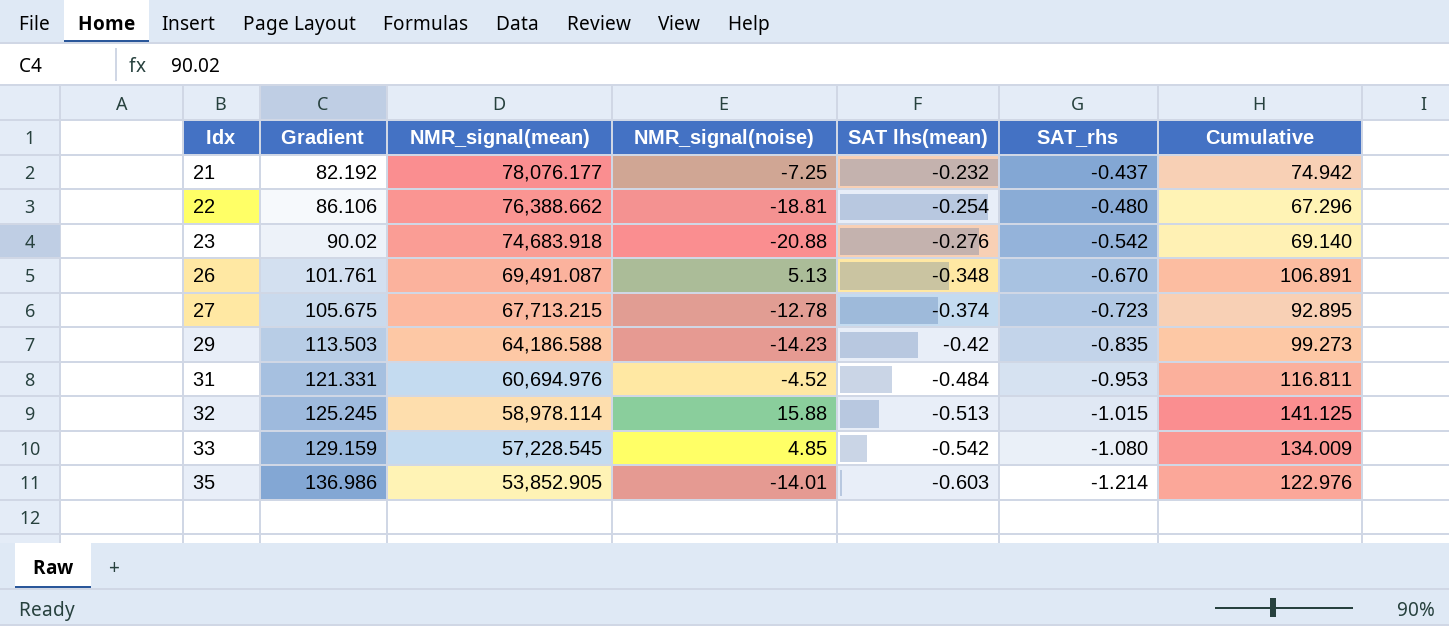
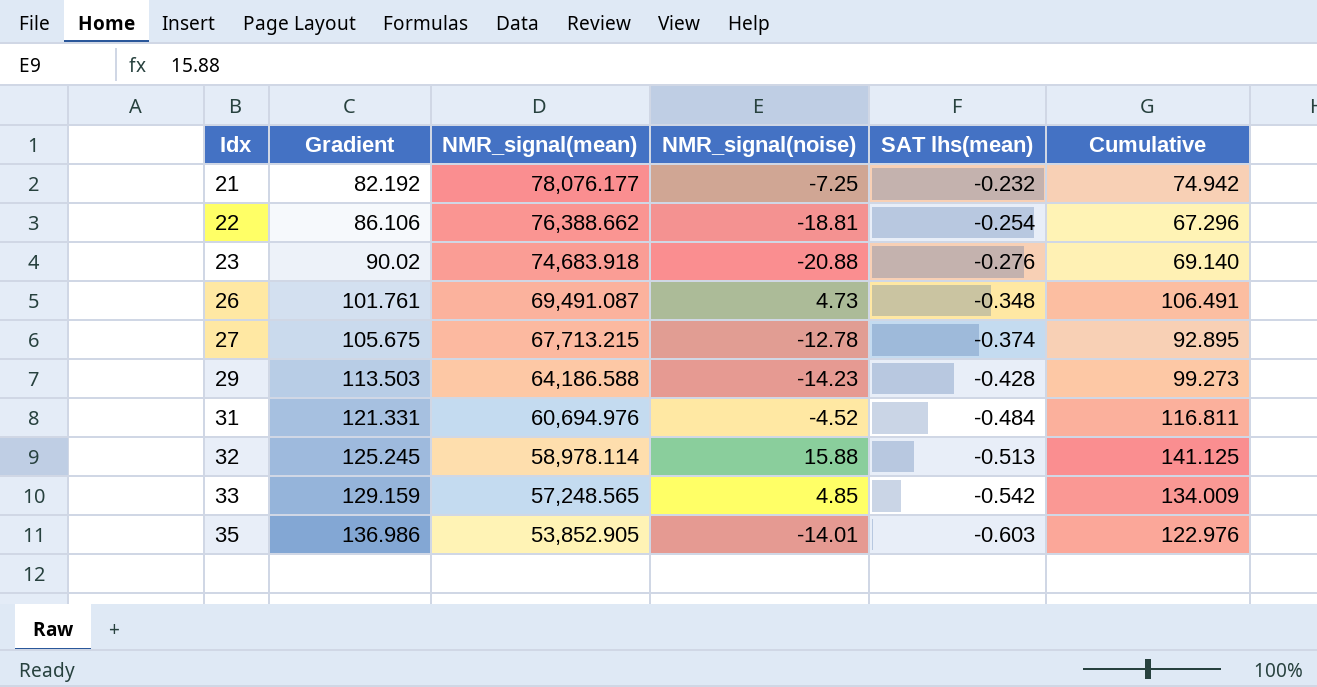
column SAT_rhs | position: 6 -> none
26 | NMR_signal(noise): 5.13 -> 4.73
26 | Cumulative: 106.891 -> 106.491
29 | SAT lhs(mean): -0.42 -> -0.428
33 | NMR_signal(mean): 57,228.545 -> 57,248.565

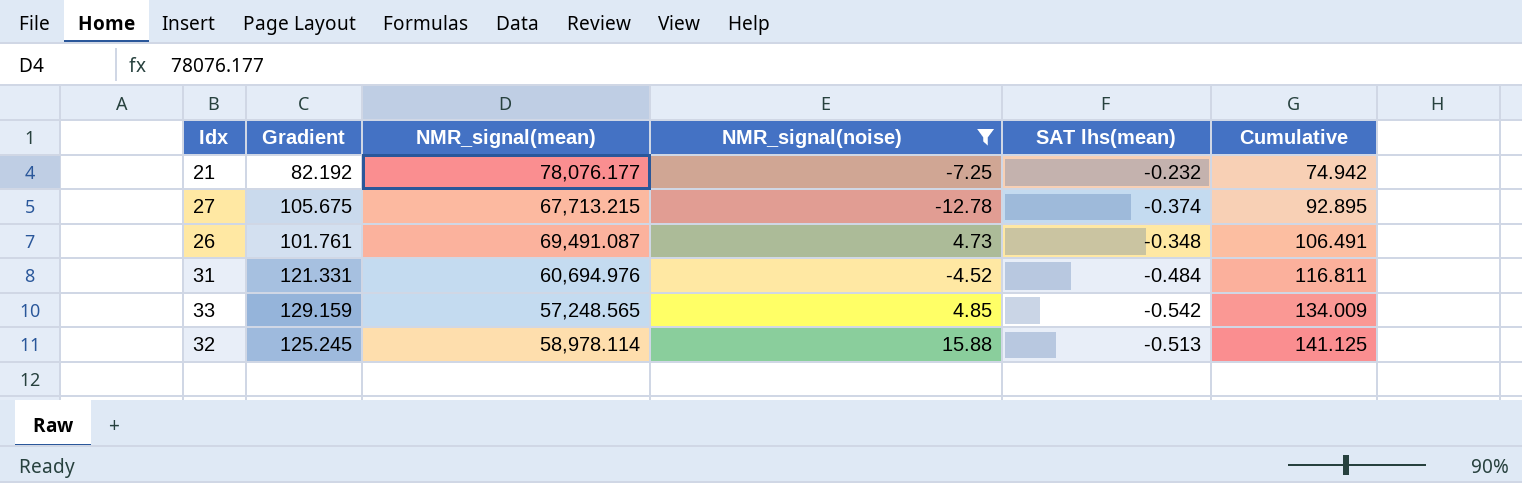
filter: none -> NMR_signal(noise) >= -12.78
row order: Idx ascending -> Cumulative ascending

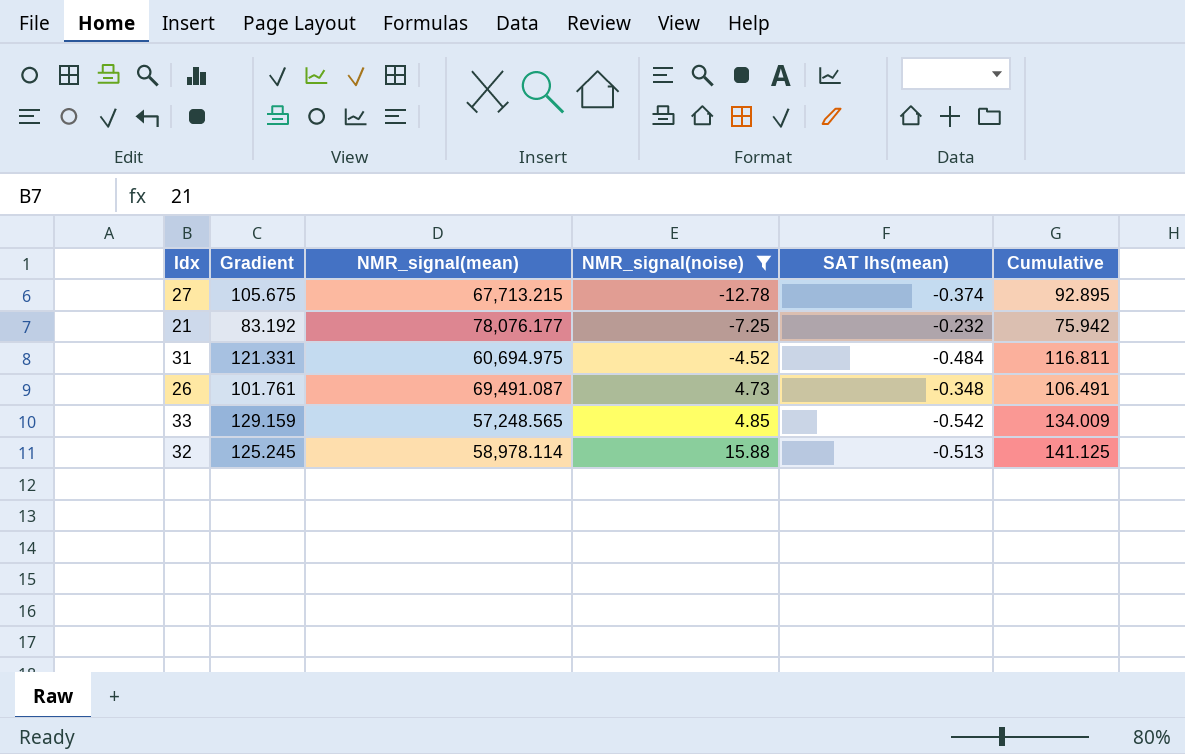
row order: Cumulative ascending -> NMR_signal(noise) ascending
21 | Gradient: 82.192 -> 83.192
21 | Cumulative: 74.942 -> 75.942
31 | NMR_signal(mean): 60,694.976 -> 60,694.975

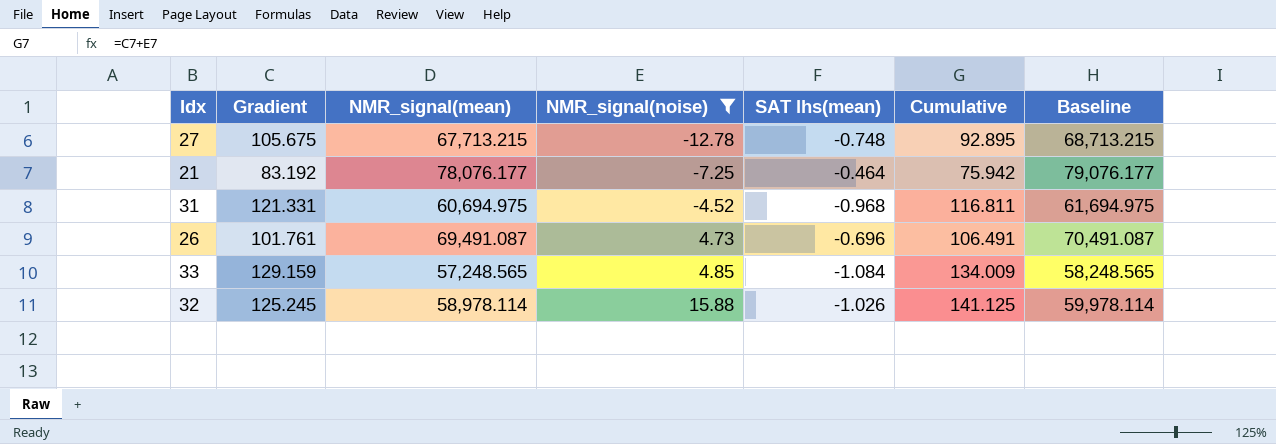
column Baseline | formula: none -> [NMR_signal(mean)] + 1000
27 | SAT lhs(mean): -0.374 -> -0.748
21 | SAT lhs(mean): -0.232 -> -0.464
31 | SAT lhs(mean): -0.484 -> -0.968
26 | SAT lhs(mean): -0.348 -> -0.696
33 | SAT lhs(mean): -0.542 -> -1.084
32 | SAT lhs(mean): -0.513 -> -1.026

